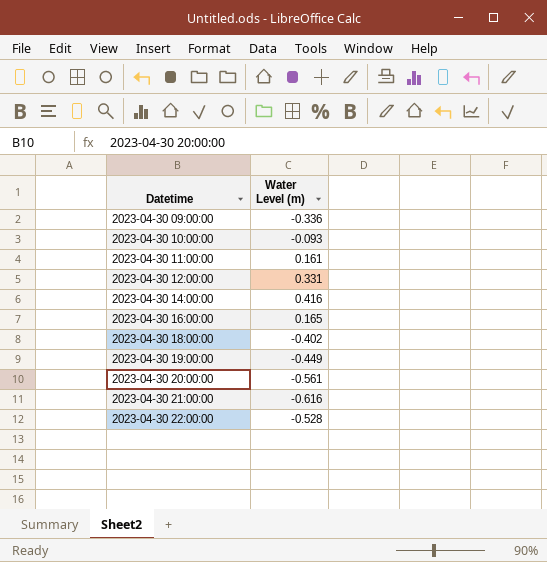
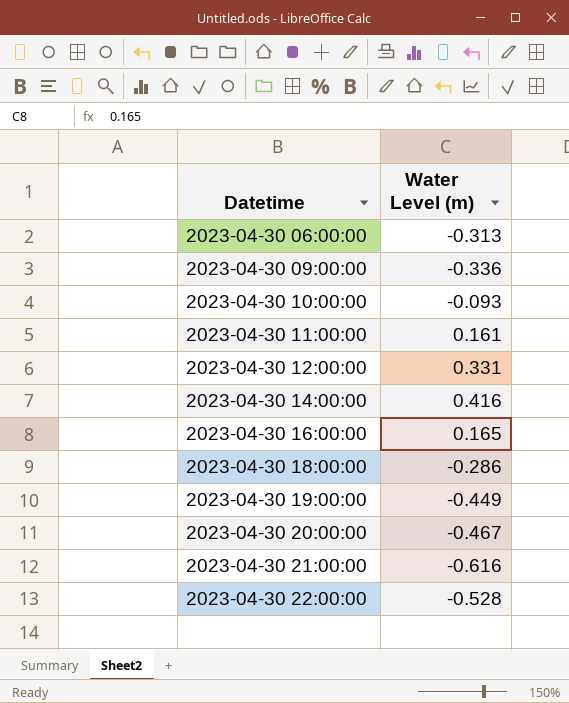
row 2023-04-30 06:00:00: none -> -0.313
2023-04-30 18:00:00 | Water Level (m): -0.402 -> -0.286
2023-04-30 20:00:00 | Water Level (m): -0.561 -> -0.467

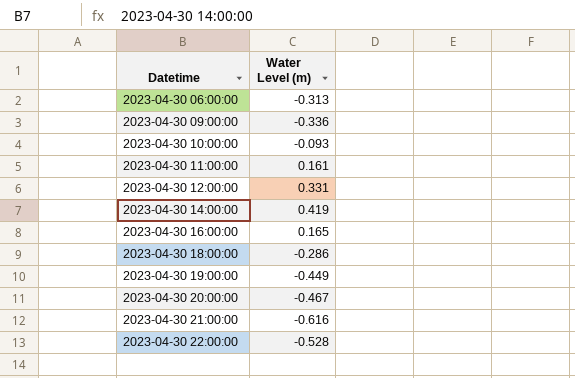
2023-04-30 14:00:00 | Water Level (m): 0.416 -> 0.419

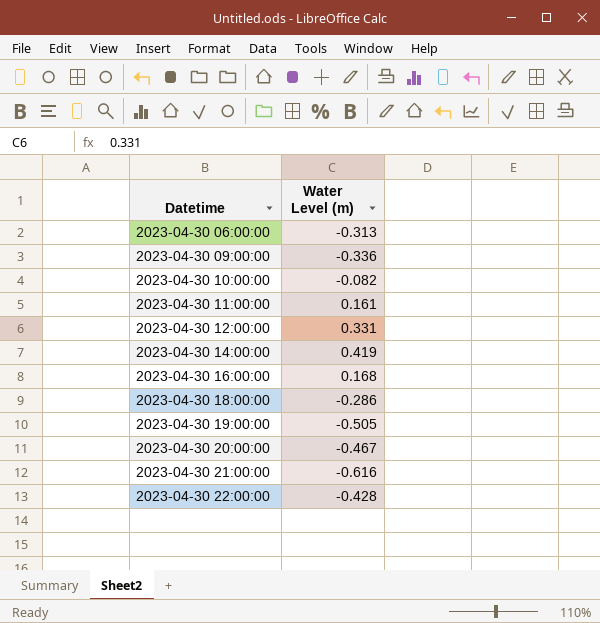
2023-04-30 10:00:00 | Water Level (m): -0.093 -> -0.082
2023-04-30 16:00:00 | Water Level (m): 0.165 -> 0.168
2023-04-30 19:00:00 | Water Level (m): -0.449 -> -0.505
2023-04-30 22:00:00 | Water Level (m): -0.528 -> -0.428

